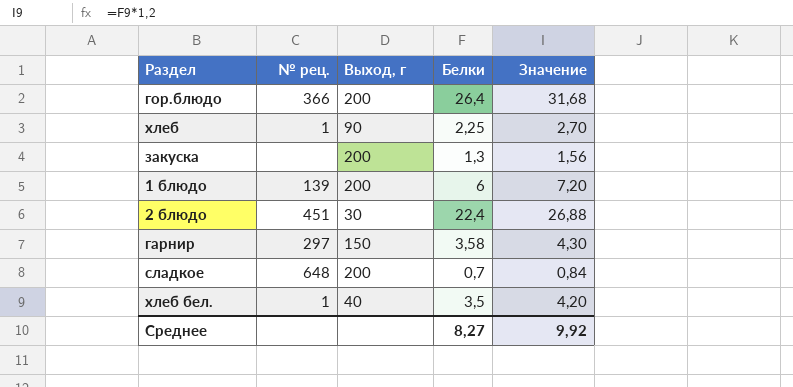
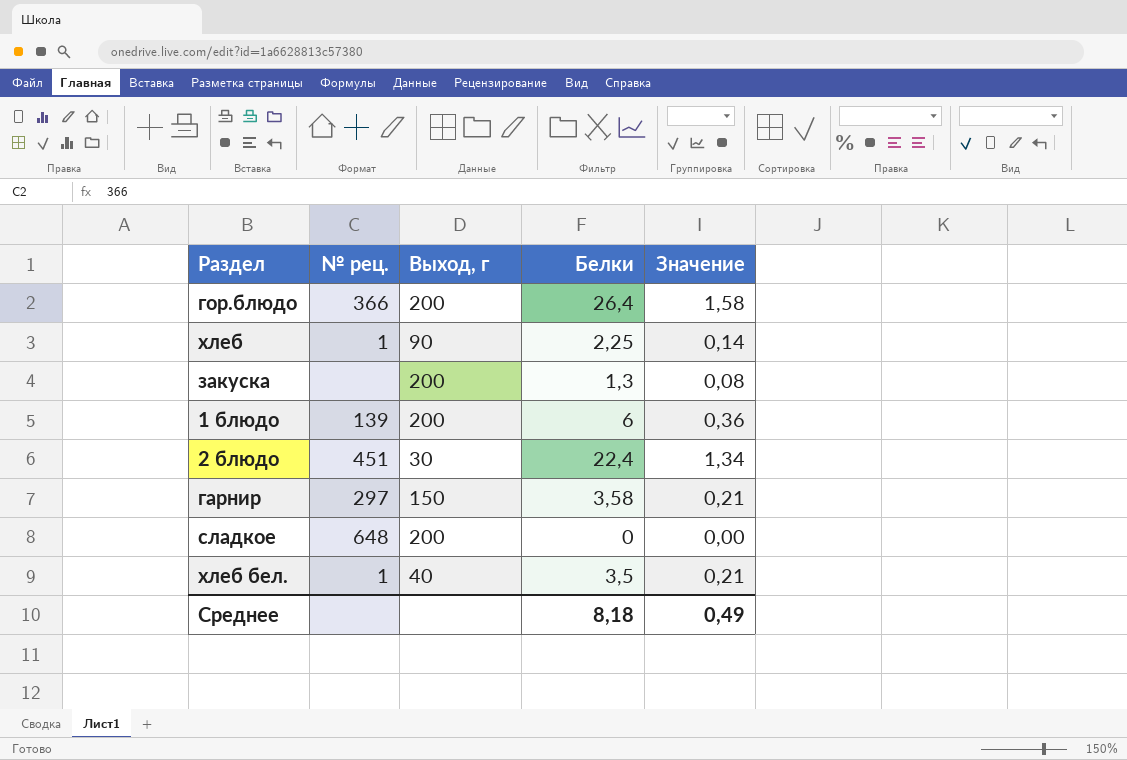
column Значение | formula: [Белки] * 1,2 -> [Белки] * 0,06
сладкое | Белки: 0,7 -> 0
Среднее | Белки: 8,27 -> 8,18
Среднее | Значение: 9,92 -> 0,49

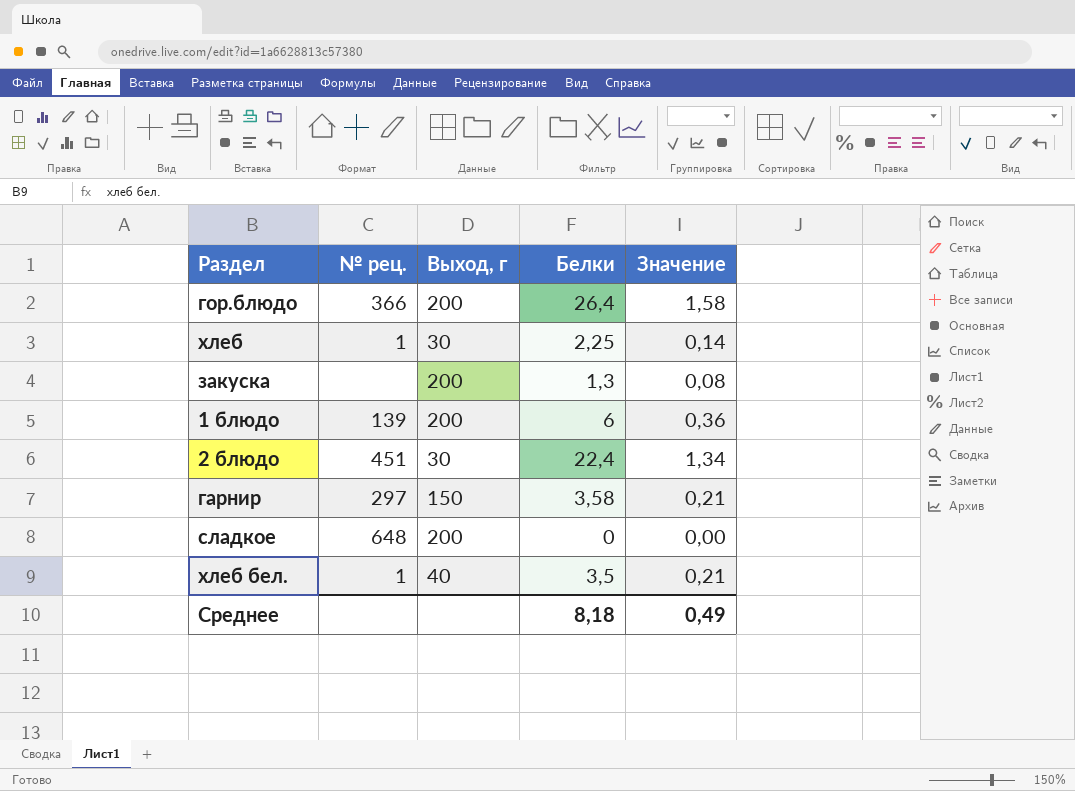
хлеб | Выход, г: 90 -> 30

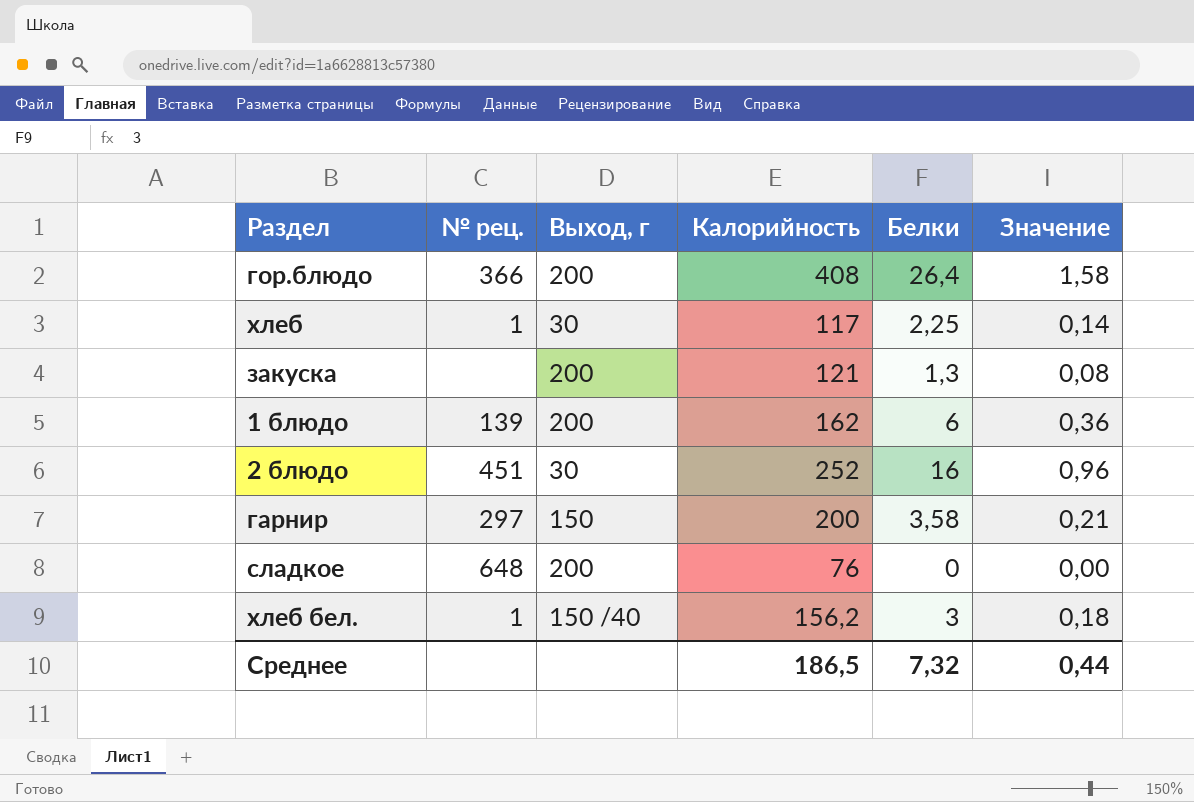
column Калорийность | position: none -> 4
2 блюдо | Белки: 22,4 -> 16
2 блюдо | Значение: 1,34 -> 0,96
хлеб бел. | Выход, г: 40 -> 150 /40
хлеб бел. | Белки: 3,5 -> 3
хлеб бел. | Значение: 0,21 -> 0,18
Среднее | Белки: 8,18 -> 7,32
Среднее | Значение: 0,49 -> 0,44

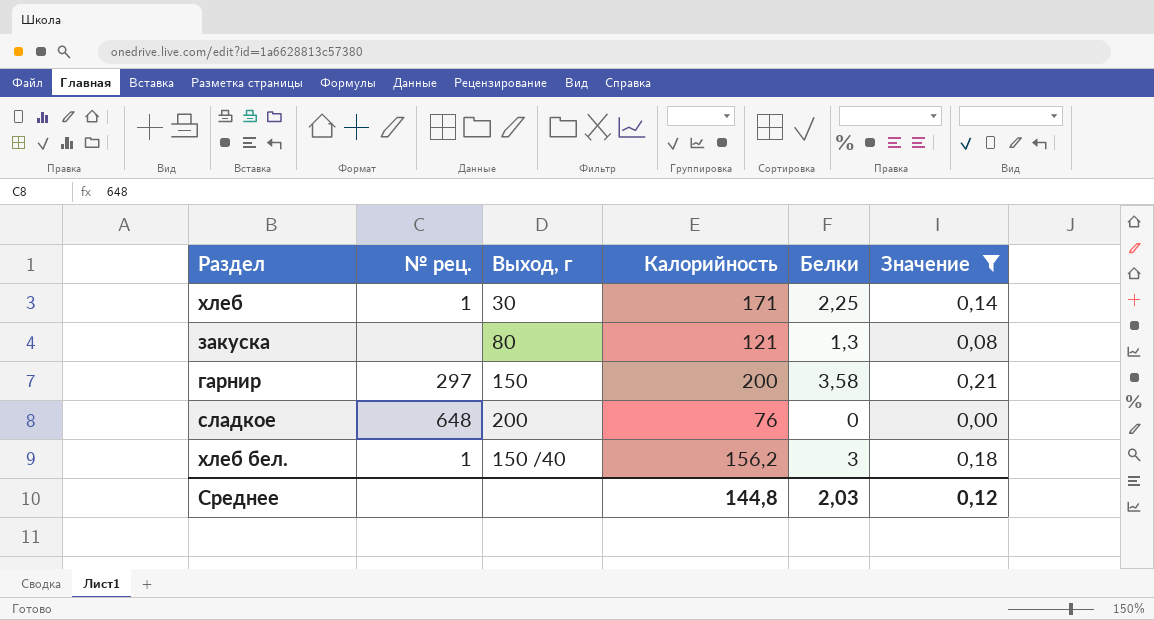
filter: none -> Значение <= 0,21
хлеб | Калорийность: 117 -> 171
закуска | Выход, г: 200 -> 80
Среднее | Калорийность: 186,5 -> 144,8
Среднее | Белки: 7,32 -> 2,03
Среднее | Значение: 0,44 -> 0,12

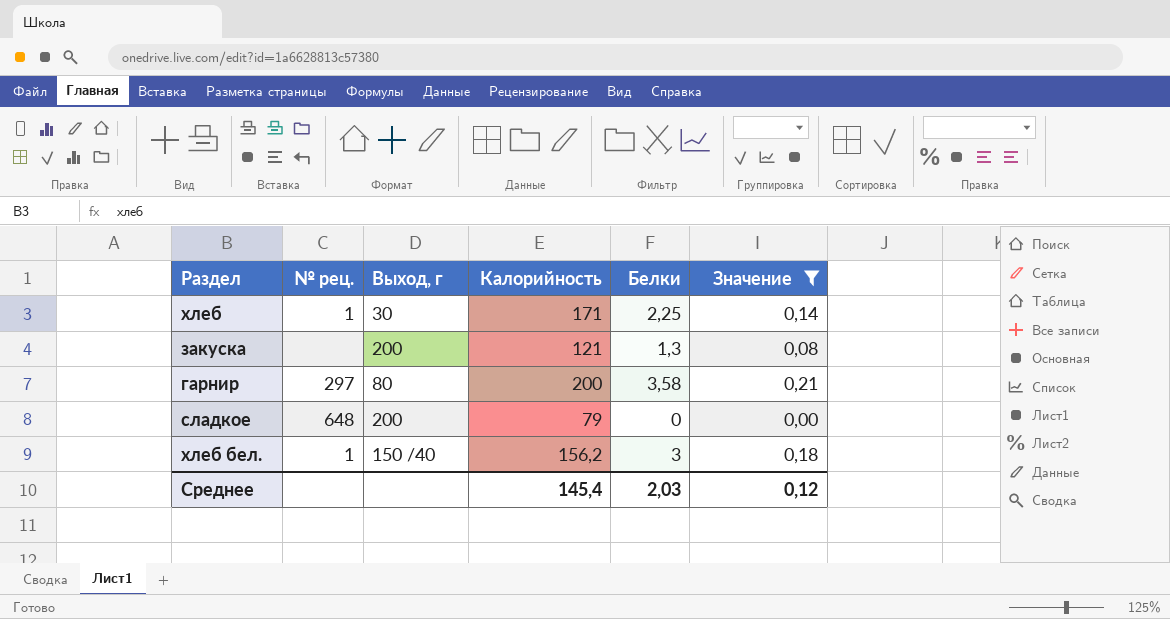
закуска | Выход, г: 80 -> 200
гарнир | Выход, г: 150 -> 80
сладкое | Калорийность: 76 -> 79
Среднее | Калорийность: 144,8 -> 145,4

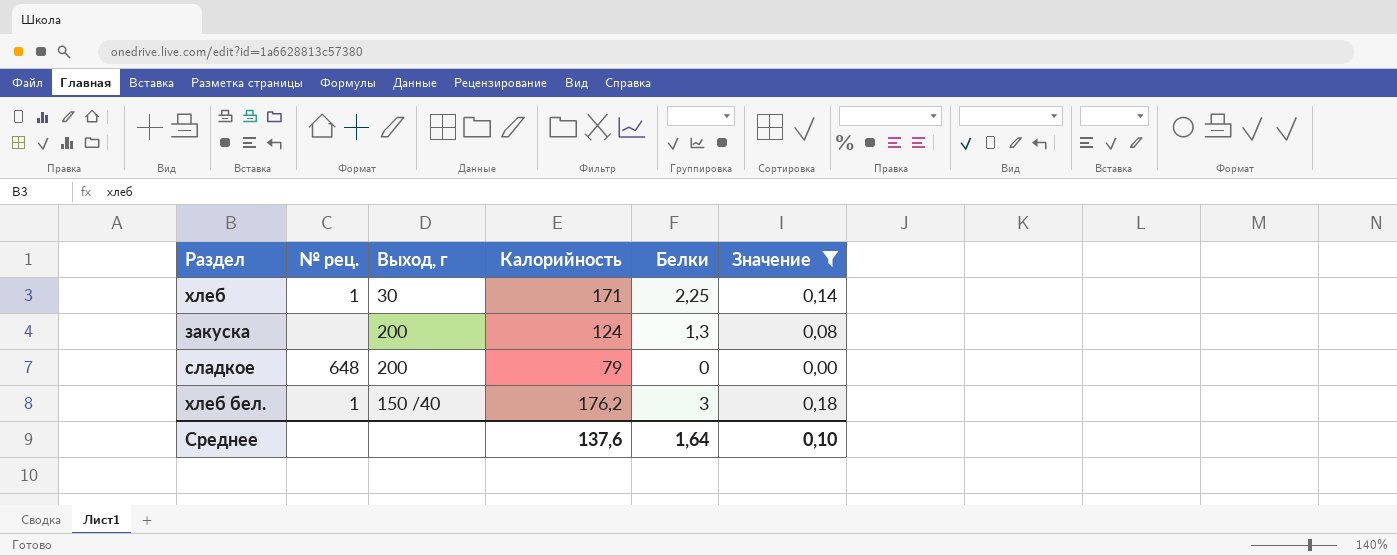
row гарнир: 297 | 80 | 200 | 3,58 | 0,21 -> none
закуска | Калорийность: 121 -> 124
хлеб бел. | Калорийность: 156,2 -> 176,2
Среднее | Калорийность: 145,4 -> 137,6
Среднее | Белки: 2,03 -> 1,64
Среднее | Значение: 0,12 -> 0,10

